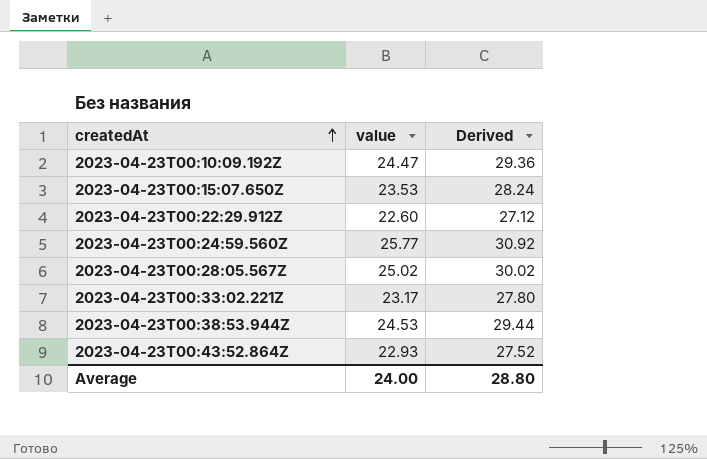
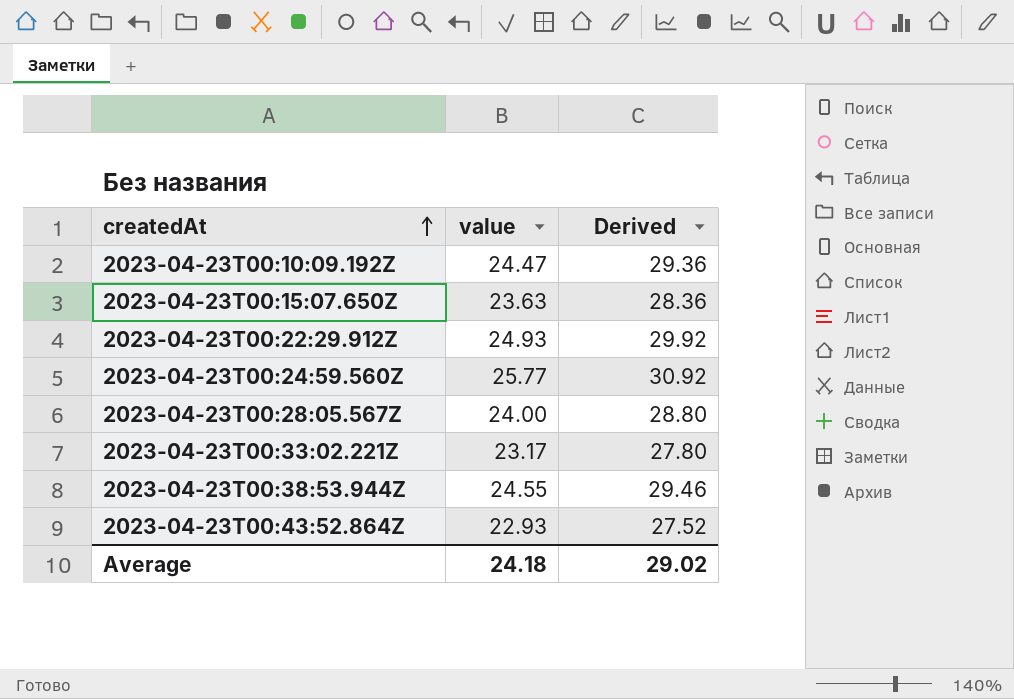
2023-04-23T00:15:07.650Z | value: 23.53 -> 23.63
2023-04-23T00:15:07.650Z | Derived: 28.24 -> 28.36
2023-04-23T00:22:29.912Z | value: 22.60 -> 24.93
2023-04-23T00:22:29.912Z | Derived: 27.12 -> 29.92
2023-04-23T00:28:05.567Z | value: 25.02 -> 24.00
2023-04-23T00:28:05.567Z | Derived: 30.02 -> 28.80
2023-04-23T00:38:53.944Z | value: 24.53 -> 24.55
2023-04-23T00:38:53.944Z | Derived: 29.44 -> 29.46
Average | value: 24.00 -> 24.18
Average | Derived: 28.80 -> 29.02

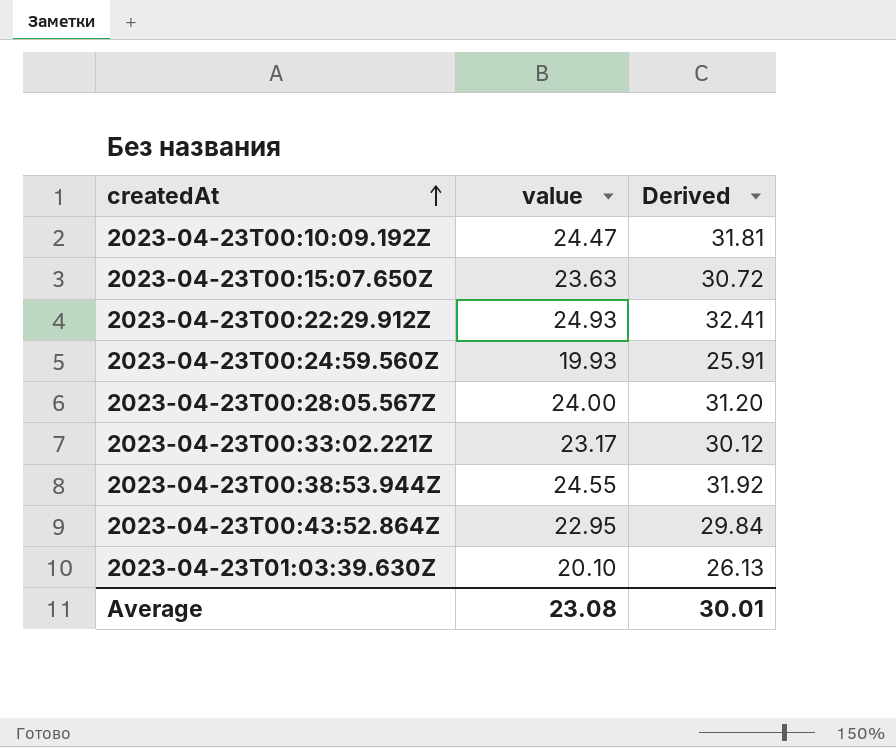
column Derived | formula: [value] * 1.2 -> [value] * 1.3
2023-04-23T00:24:59.560Z | value: 25.77 -> 19.93
2023-04-23T00:43:52.864Z | value: 22.93 -> 22.95
row 2023-04-23T01:03:39.630Z: none -> 20.10 | 26.13
Average | value: 24.18 -> 23.08
Average | Derived: 29.02 -> 30.01

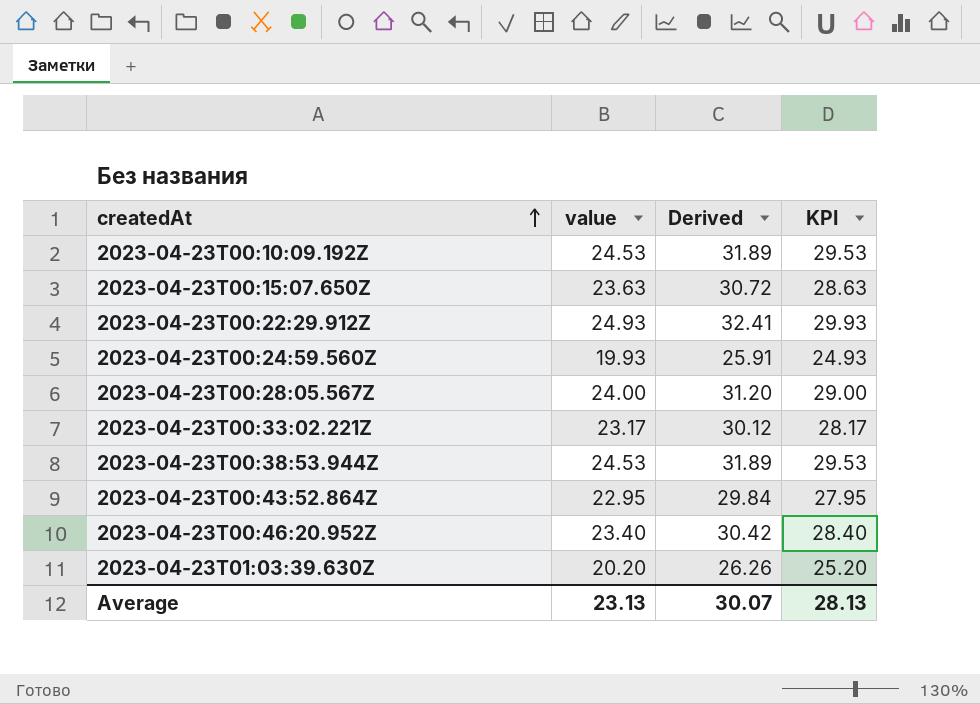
column KPI | formula: none -> [value] + 5
2023-04-23T00:10:09.192Z | value: 24.47 -> 24.53
2023-04-23T00:10:09.192Z | Derived: 31.81 -> 31.89
2023-04-23T00:38:53.944Z | value: 24.55 -> 24.53
2023-04-23T00:38:53.944Z | Derived: 31.92 -> 31.89
row 2023-04-23T00:46:20.952Z: none -> 23.40 | 30.42 | 28.40
2023-04-23T01:03:39.630Z | value: 20.10 -> 20.20
2023-04-23T01:03:39.630Z | Derived: 26.13 -> 26.26
Average | value: 23.08 -> 23.13
Average | Derived: 30.01 -> 30.07

